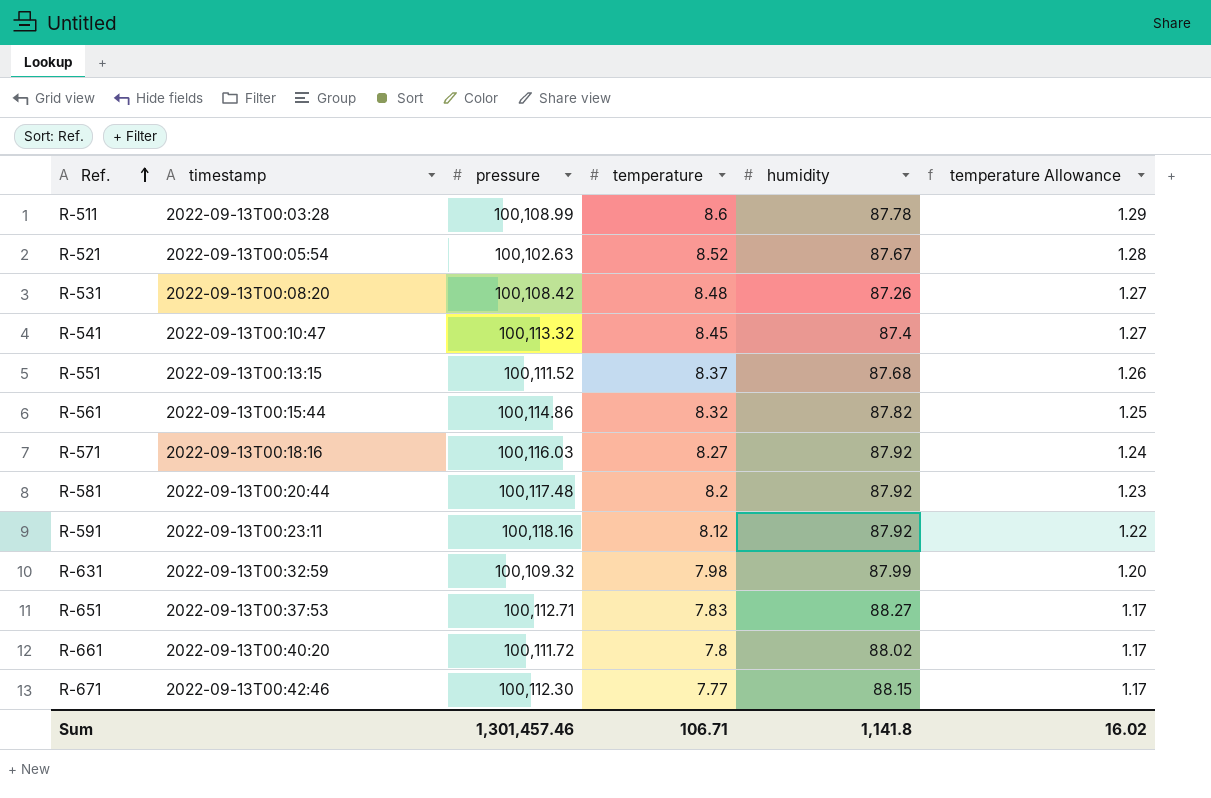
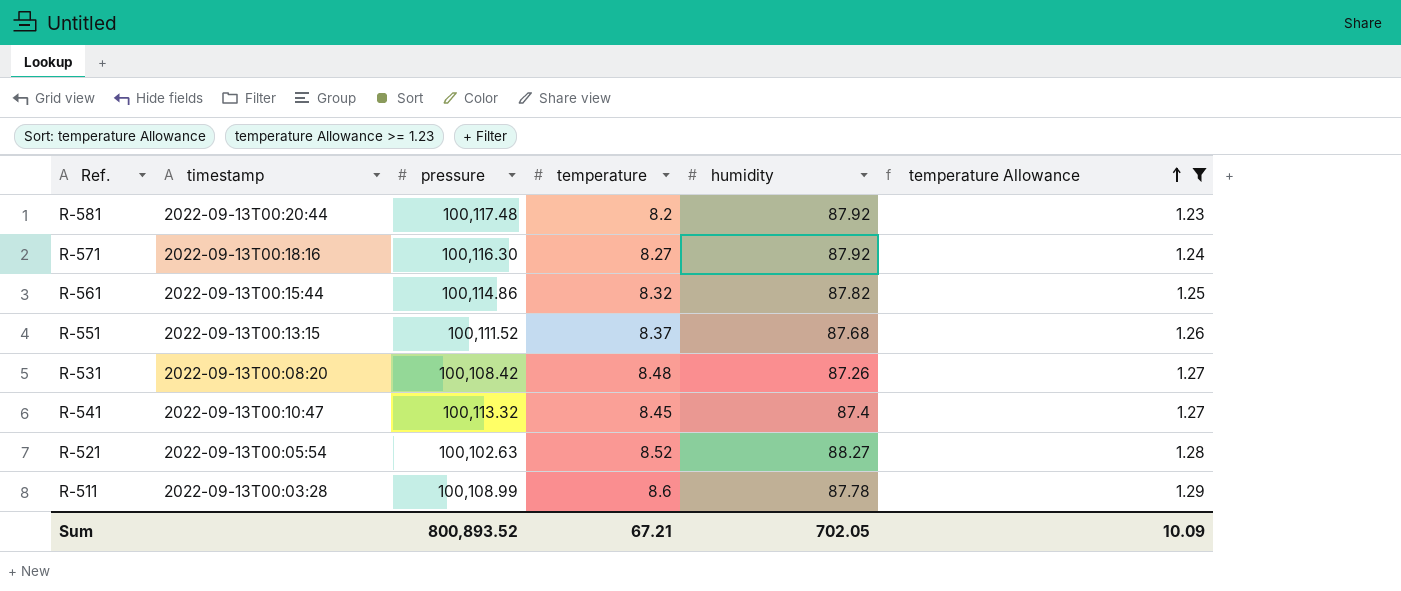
filter: none -> temperature Allowance >= 1.23
row order: Ref. ascending -> temperature Allowance ascending
R-571 | pressure: 100,116.03 -> 100,116.30
R-521 | humidity: 87.67 -> 88.27
Sum | pressure: 1,301,457.46 -> 800,893.52
Sum | temperature: 106.71 -> 67.21
Sum | humidity: 1,141.8 -> 702.05
Sum | temperature Allowance: 16.02 -> 10.09

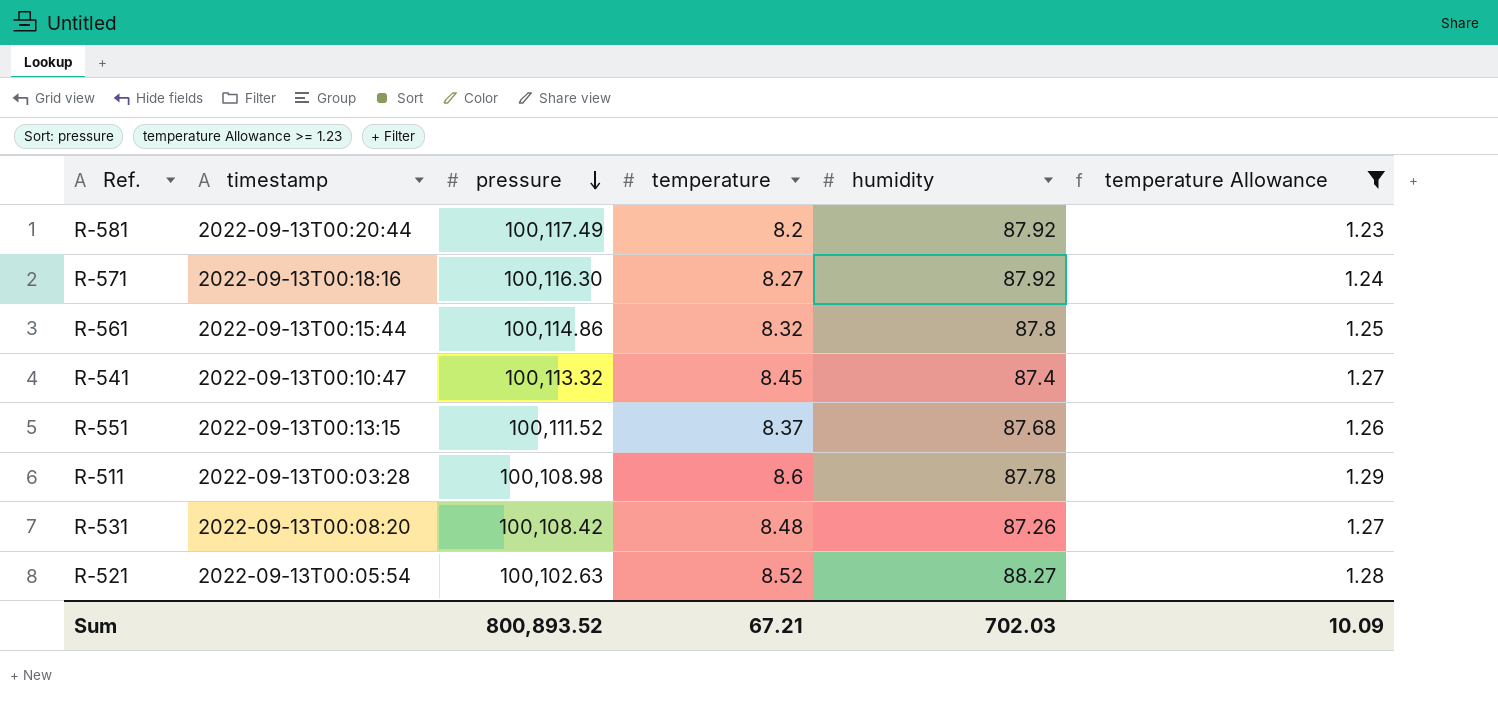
row order: temperature Allowance ascending -> pressure descending
R-581 | pressure: 100,117.48 -> 100,117.49
R-561 | humidity: 87.82 -> 87.8
R-511 | pressure: 100,108.99 -> 100,108.98
Sum | humidity: 702.05 -> 702.03

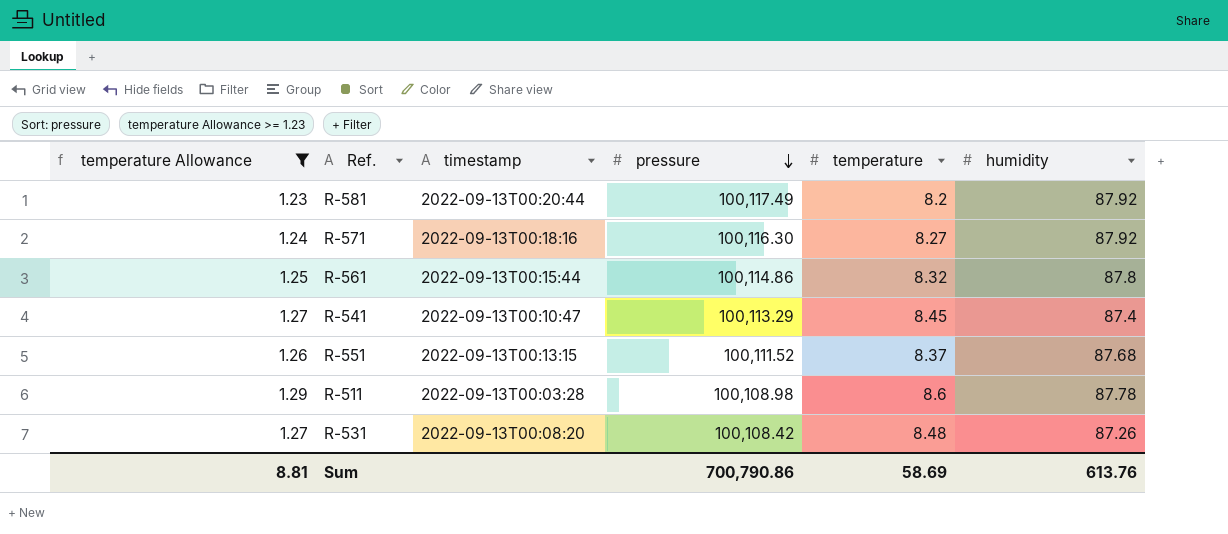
column temperature Allowance | position: 6 -> 1
row R-521: 2022-09-13T00:05:54 | 100,102.63 | 8.52 | 88.27 | 1.28 -> none
R-541 | pressure: 100,113.32 -> 100,113.29
Sum | temperature Allowance: 10.09 -> 8.81
Sum | pressure: 800,893.52 -> 700,790.86
Sum | temperature: 67.21 -> 58.69
Sum | humidity: 702.03 -> 613.76

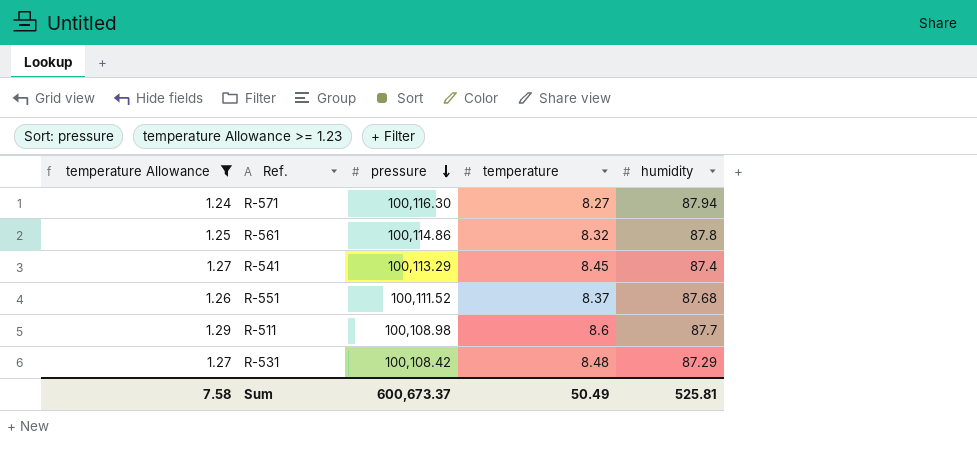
column timestamp | position: 3 -> none
row R-581: 1.23 | 2022-09-13T00:20:44 | 100,117.49 | 8.2 | 87.92 -> none
R-571 | humidity: 87.92 -> 87.94
R-511 | humidity: 87.78 -> 87.7
R-531 | humidity: 87.26 -> 87.29
Sum | temperature Allowance: 8.81 -> 7.58
Sum | pressure: 700,790.86 -> 600,673.37
Sum | temperature: 58.69 -> 50.49
Sum | humidity: 613.76 -> 525.81

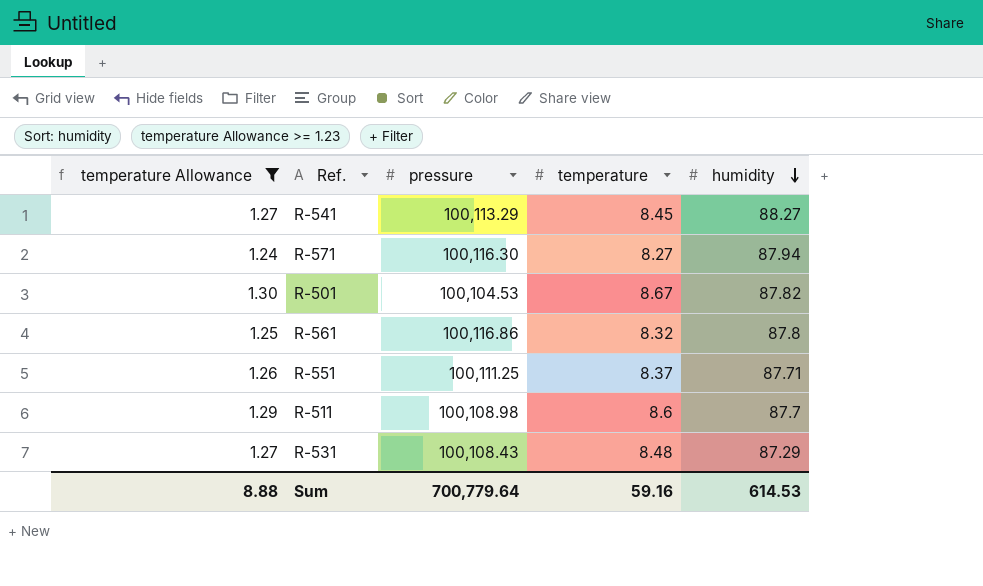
row order: pressure descending -> humidity descending
R-541 | humidity: 87.4 -> 88.27
row R-501: none -> 1.30 | 100,104.53 | 8.67 | 87.82
R-561 | pressure: 100,114.86 -> 100,116.86
R-551 | pressure: 100,111.52 -> 100,111.25
R-551 | humidity: 87.68 -> 87.71
R-531 | pressure: 100,108.42 -> 100,108.43
Sum | temperature Allowance: 7.58 -> 8.88
Sum | pressure: 600,673.37 -> 700,779.64
Sum | temperature: 50.49 -> 59.16
Sum | humidity: 525.81 -> 614.53

